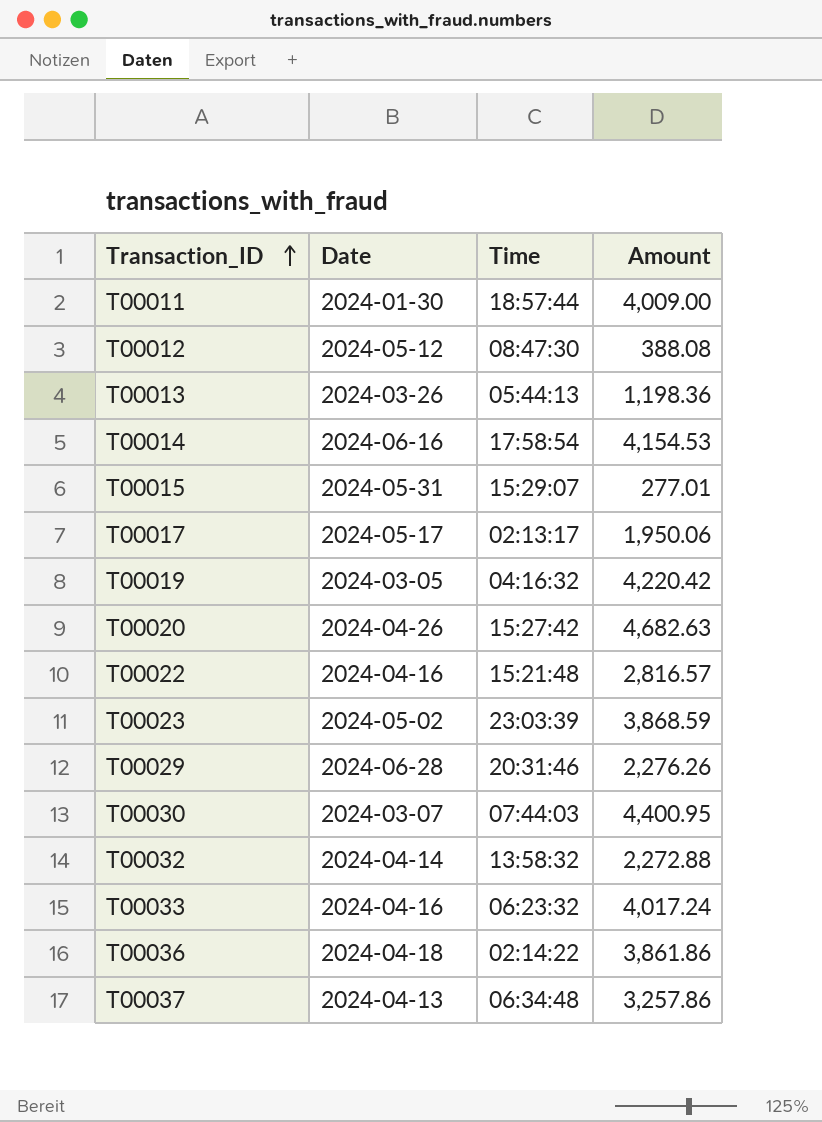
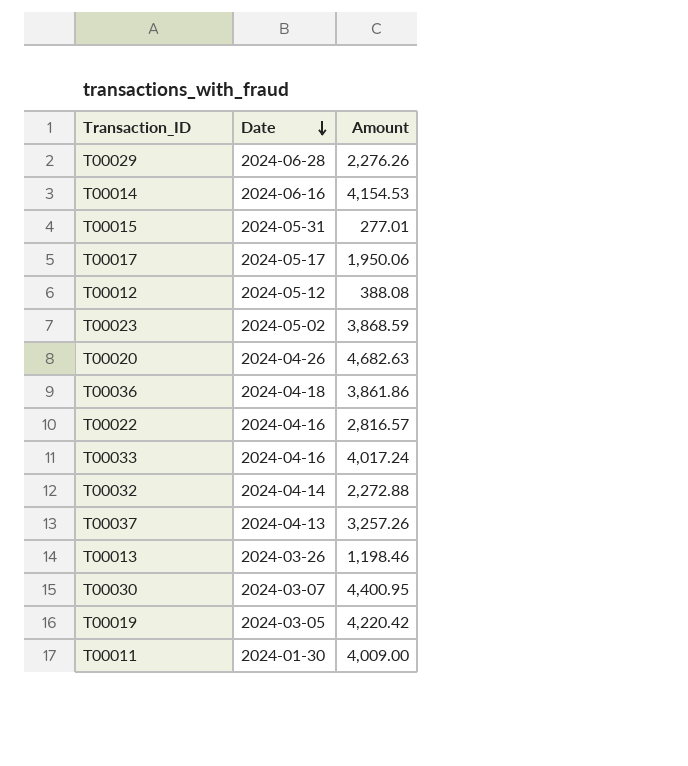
row order: Transaction_ID ascending -> Date descending
column Time | position: 3 -> none
T00037 | Amount: 3,257.86 -> 3,257.26
T00013 | Amount: 1,198.36 -> 1,198.46

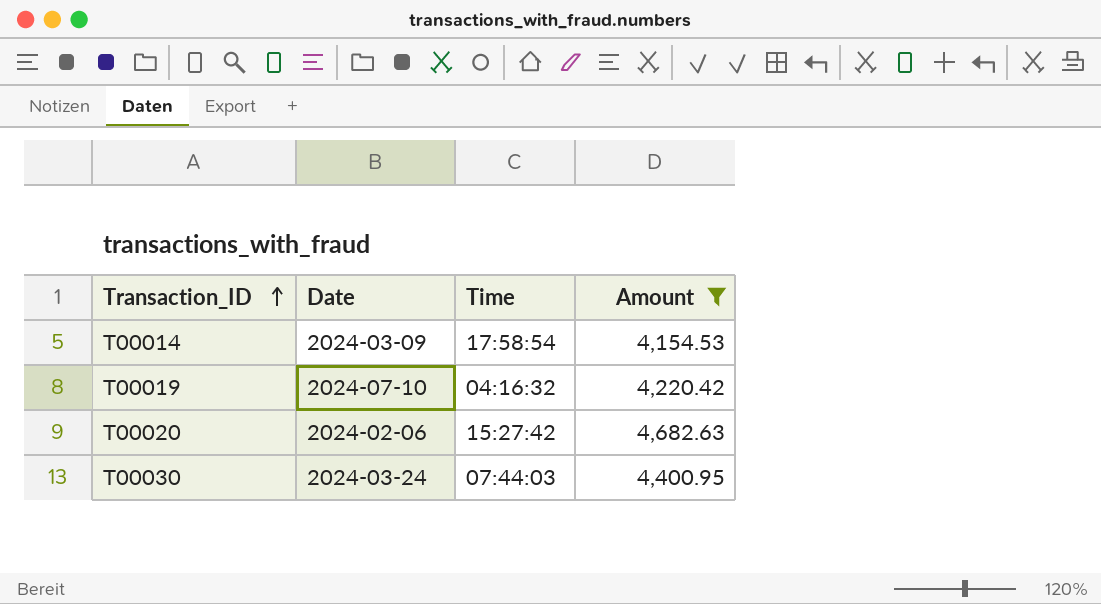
filter: none -> Amount >= 4,154.53
row order: Date descending -> Transaction_ID ascending
column Time | position: none -> 3
T00014 | Date: 2024-06-16 -> 2024-03-09
T00019 | Date: 2024-03-05 -> 2024-07-10
T00020 | Date: 2024-04-26 -> 2024-02-06
T00030 | Date: 2024-03-07 -> 2024-03-24

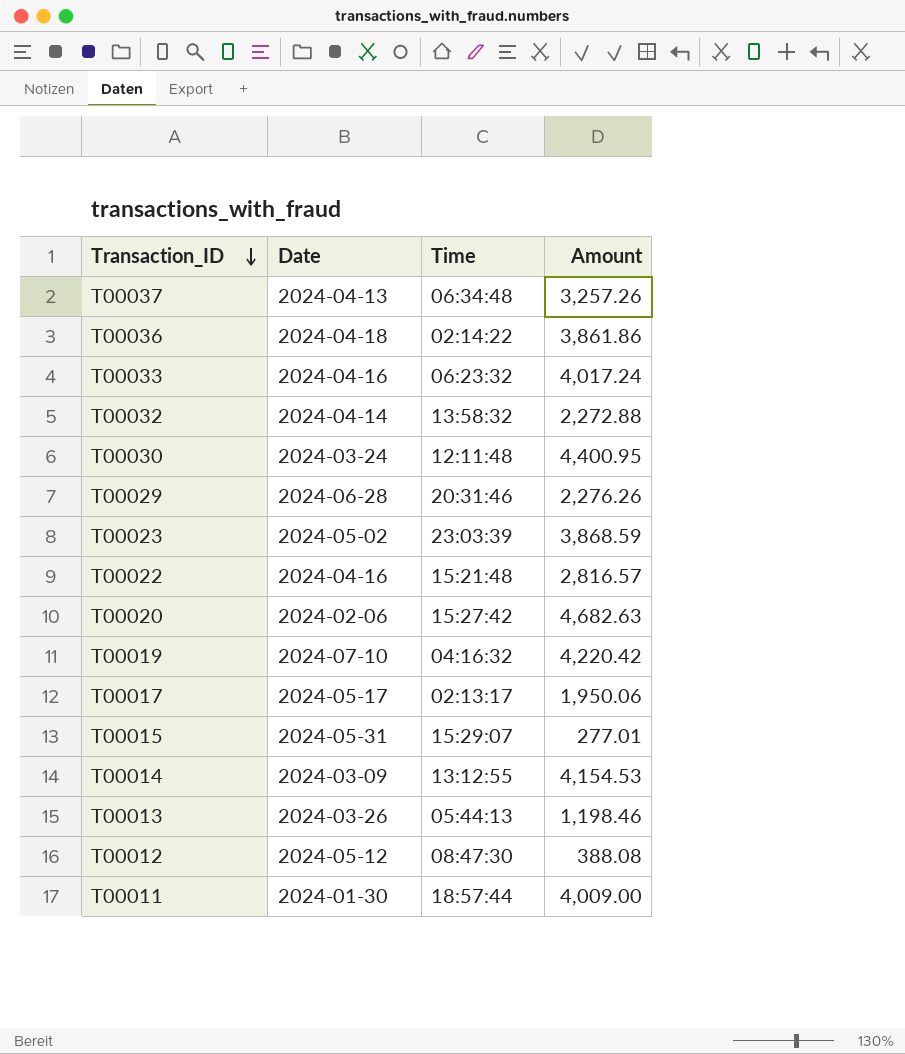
filter: Amount >= 4,154.53 -> none
row order: Transaction_ID ascending -> Transaction_ID descending
T00030 | Time: 07:44:03 -> 12:11:48
T00014 | Time: 17:58:54 -> 13:12:55

